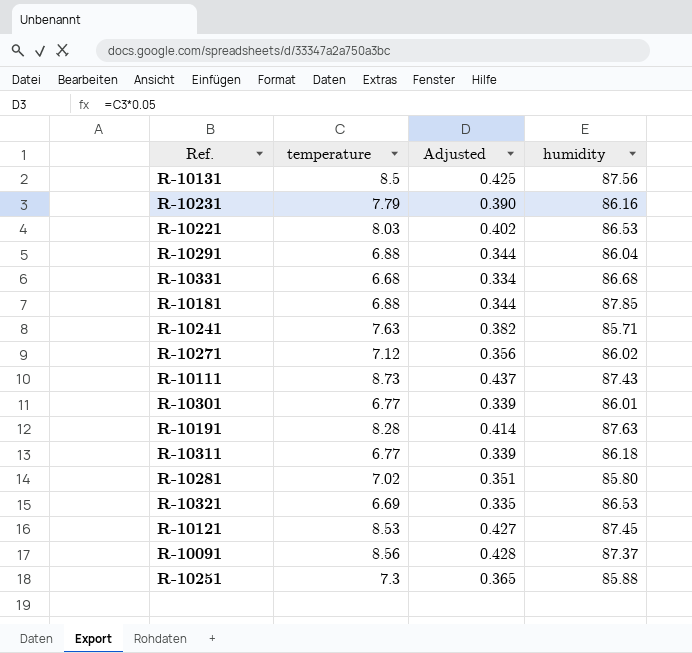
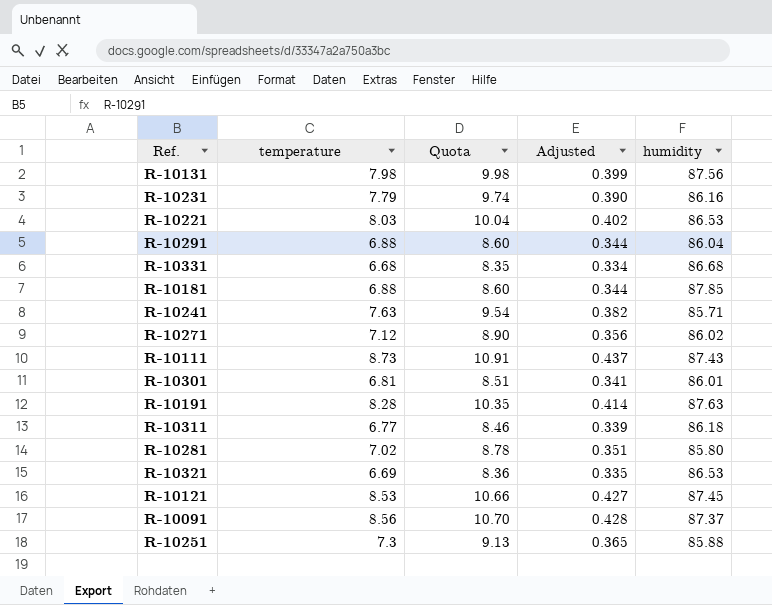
column Quota | formula: none -> [temperature] * 1.25
R-10131 | temperature: 8.5 -> 7.98
R-10131 | Adjusted: 0.425 -> 0.399
R-10301 | temperature: 6.77 -> 6.81
R-10301 | Adjusted: 0.339 -> 0.341

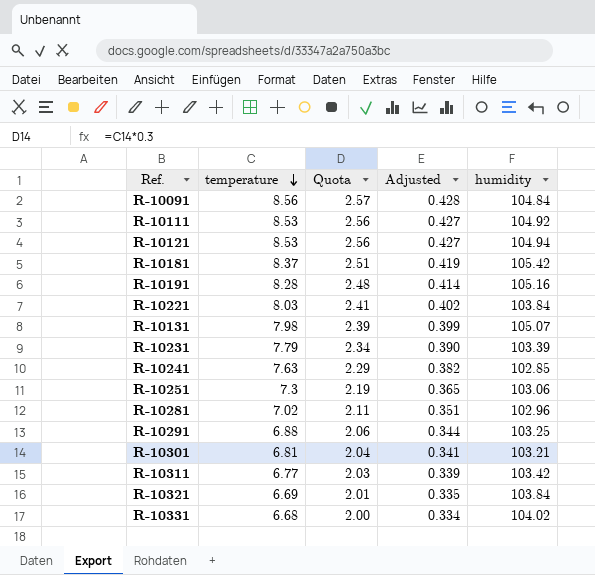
row order: none -> temperature descending
column Quota | formula: [temperature] * 1.25 -> [temperature] * 0.3
row R-10271: 7.12 | 8.90 | 0.356 | 86.02 -> none
R-10091 | humidity: 87.37 -> 104.84
R-10111 | temperature: 8.73 -> 8.53
R-10111 | Adjusted: 0.437 -> 0.427
R-10111 | humidity: 87.43 -> 104.92
R-10121 | humidity: 87.45 -> 104.94
R-10181 | temperature: 6.88 -> 8.37
R-10181 | Adjusted: 0.344 -> 0.419
R-10181 | humidity: 87.85 -> 105.42
R-10191 | humidity: 87.63 -> 105.16
R-10221 | humidity: 86.53 -> 103.84
R-10131 | humidity: 87.56 -> 105.07
R-10231 | humidity: 86.16 -> 103.39
R-10241 | humidity: 85.71 -> 102.85
R-10251 | humidity: 85.88 -> 103.06
R-10281 | humidity: 85.80 -> 102.96
R-10291 | humidity: 86.04 -> 103.25
R-10301 | humidity: 86.01 -> 103.21
R-10311 | humidity: 86.18 -> 103.42
R-10321 | humidity: 86.53 -> 103.84
R-10331 | humidity: 86.68 -> 104.02

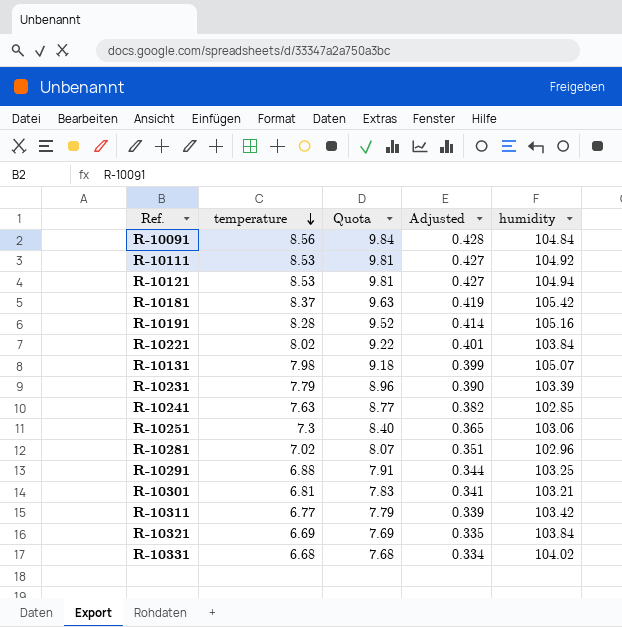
column Quota | formula: [temperature] * 0.3 -> [temperature] * 1.15
R-10221 | temperature: 8.03 -> 8.02
R-10221 | Adjusted: 0.402 -> 0.401

